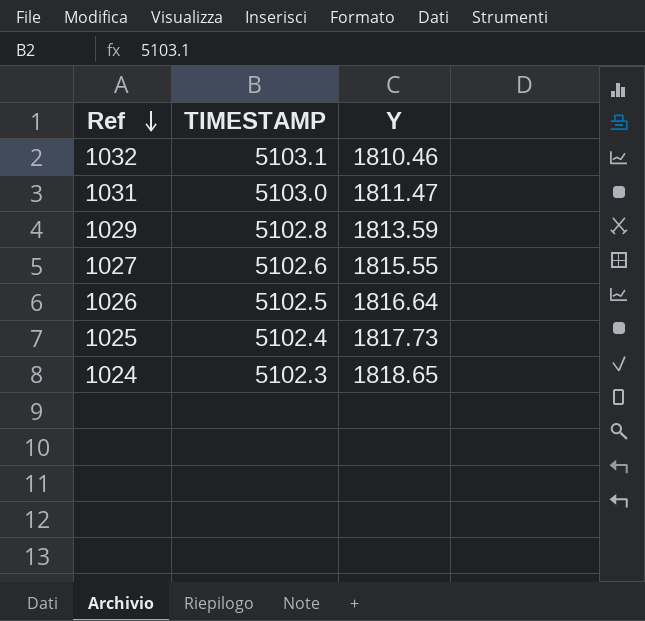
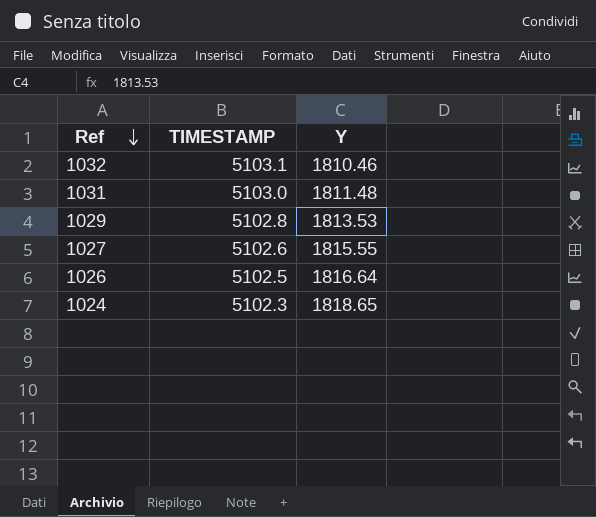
row 1025: 5102.4 | 1817.73 -> none
1031 | Y: 1811.47 -> 1811.48
1029 | Y: 1813.59 -> 1813.53

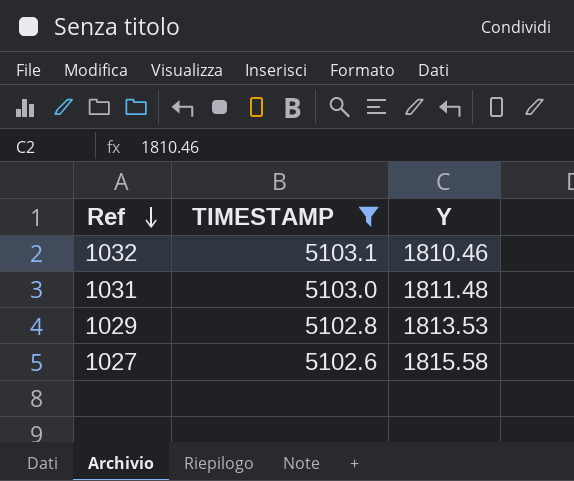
filter: none -> TIMESTAMP >= 5102.6
1027 | Y: 1815.55 -> 1815.58

